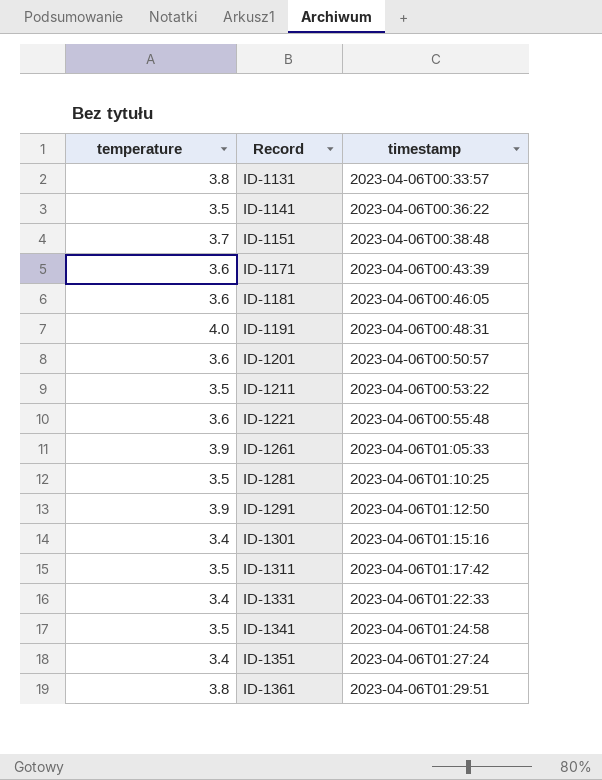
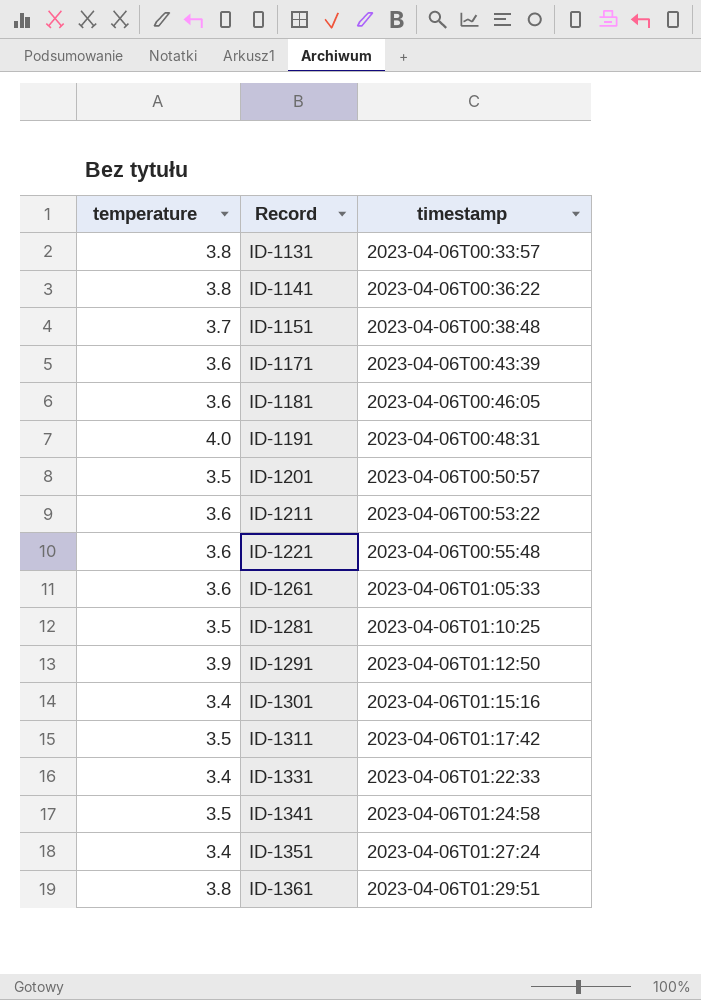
ID-1141 | temperature: 3.5 -> 3.8
ID-1201 | temperature: 3.6 -> 3.5
ID-1211 | temperature: 3.5 -> 3.6
ID-1261 | temperature: 3.9 -> 3.6

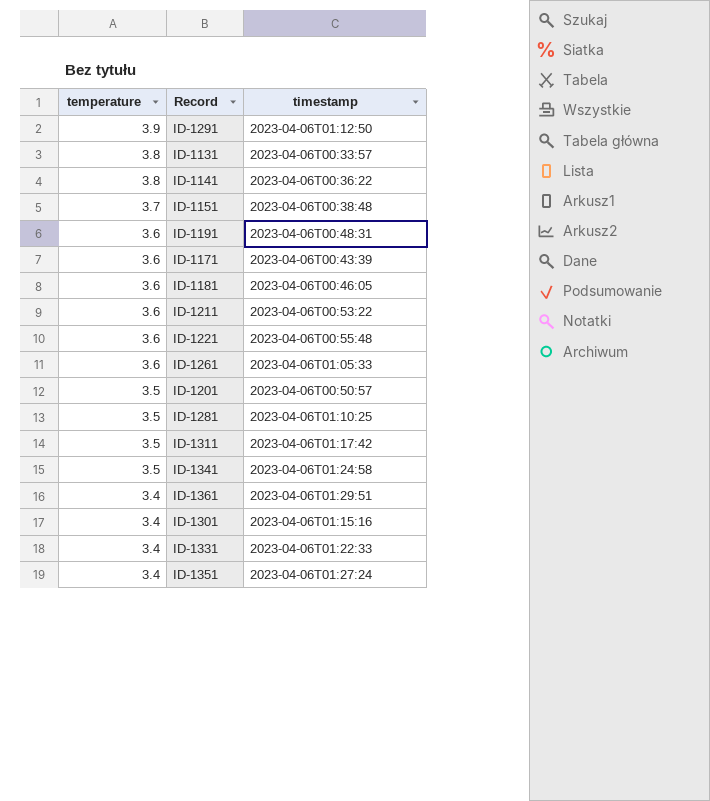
row order: Record ascending -> temperature descending
ID-1191 | temperature: 4.0 -> 3.6
ID-1361 | temperature: 3.8 -> 3.4

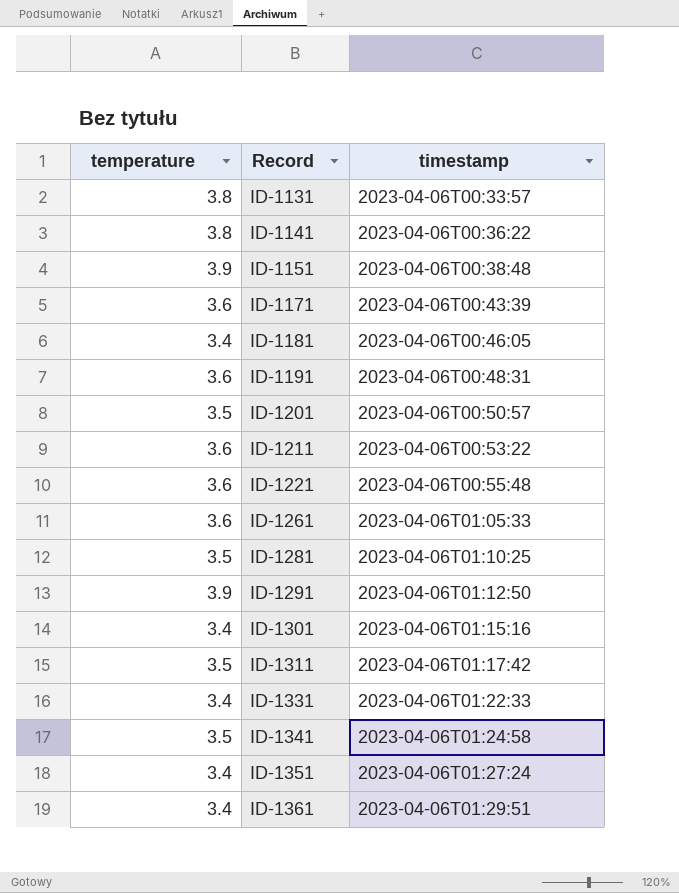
row order: temperature descending -> Record ascending
ID-1151 | temperature: 3.7 -> 3.9
ID-1181 | temperature: 3.6 -> 3.4

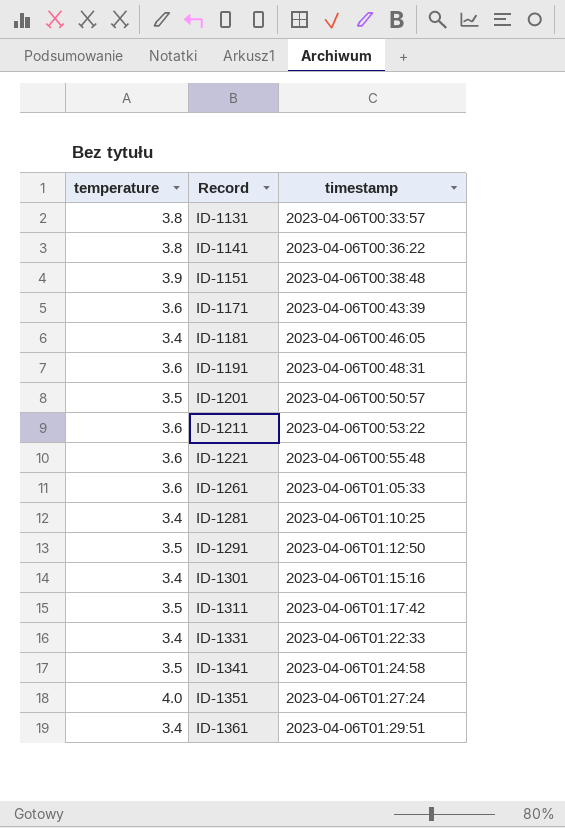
ID-1281 | temperature: 3.5 -> 3.4
ID-1291 | temperature: 3.9 -> 3.5
ID-1351 | temperature: 3.4 -> 4.0

